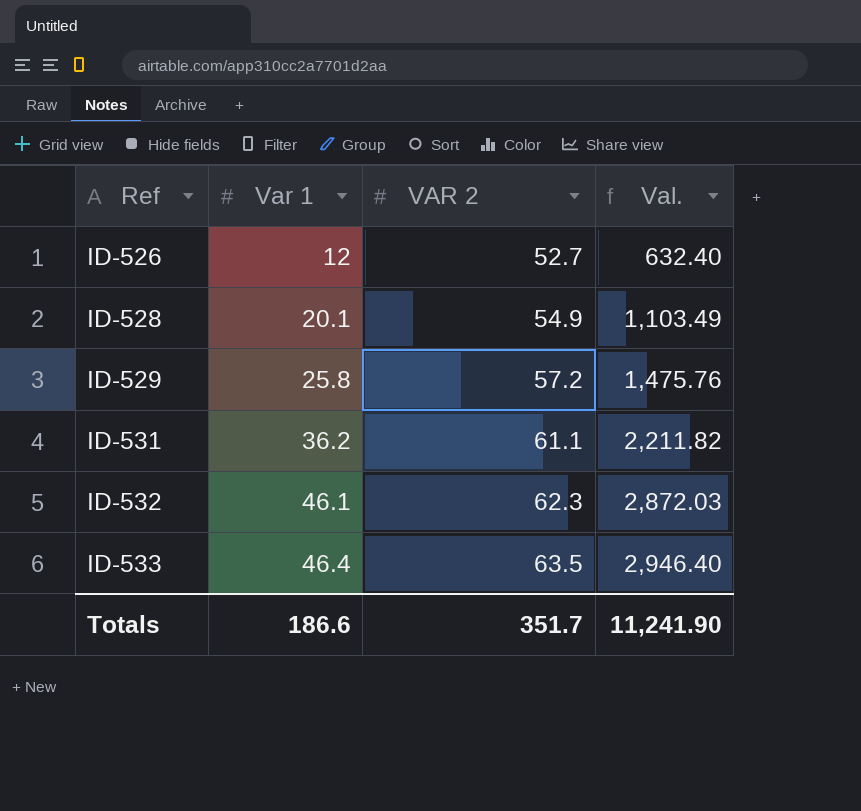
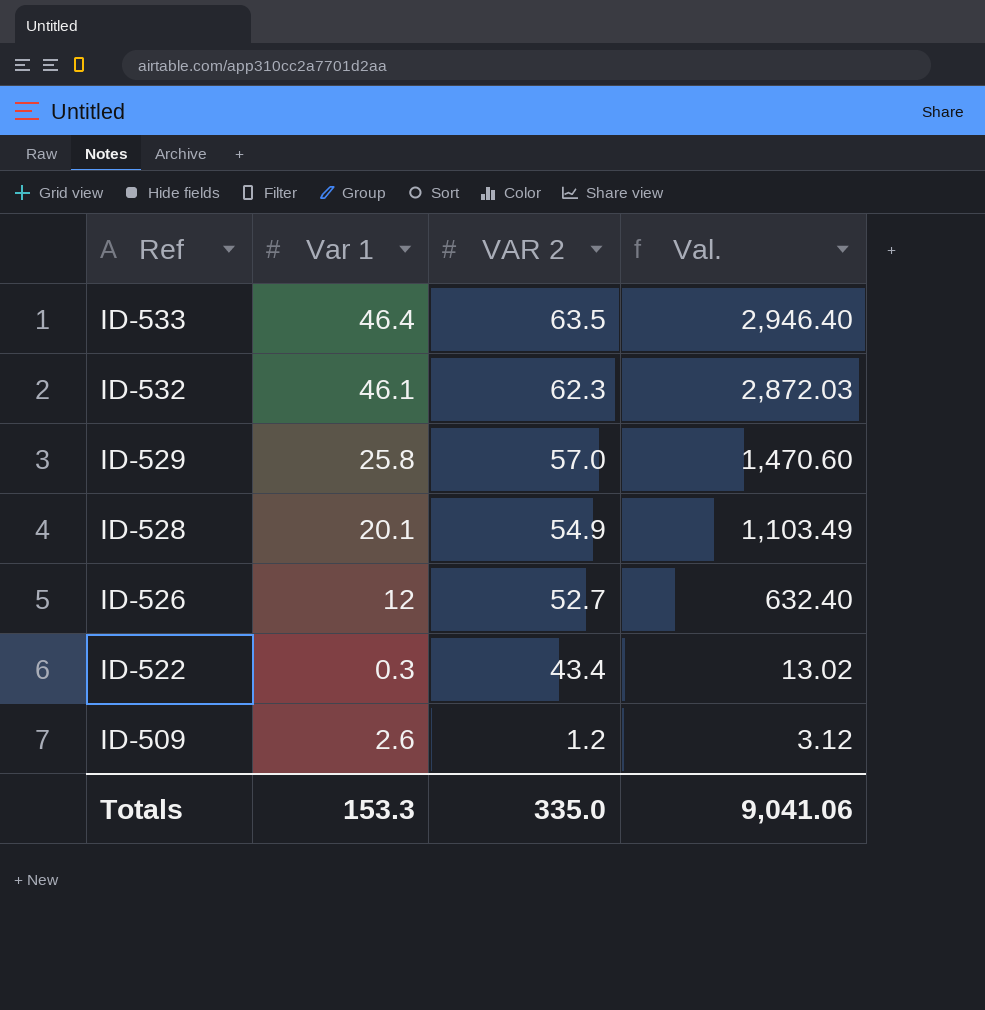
row order: Ref ascending -> Ref descending
row ID-531: 36.2 | 61.1 | 2,211.82 -> none
ID-529 | VAR 2: 57.2 -> 57.0
ID-529 | Val.: 1,475.76 -> 1,470.60
row ID-522: none -> 0.3 | 43.4 | 13.02
row ID-509: none -> 2.6 | 1.2 | 3.12
Totals | Var 1: 186.6 -> 153.3
Totals | VAR 2: 351.7 -> 335.0
Totals | Val.: 11,241.90 -> 9,041.06

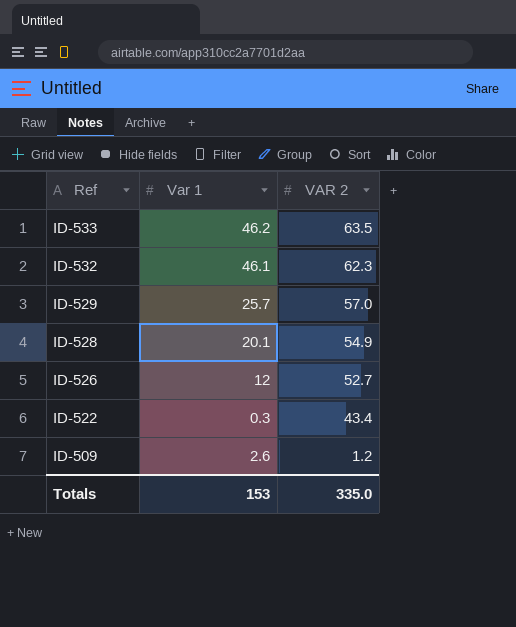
column Val. | formula: [Var 1] * [VAR 2] -> none
ID-533 | Var 1: 46.4 -> 46.2
ID-529 | Var 1: 25.8 -> 25.7
Totals | Var 1: 153.3 -> 153

